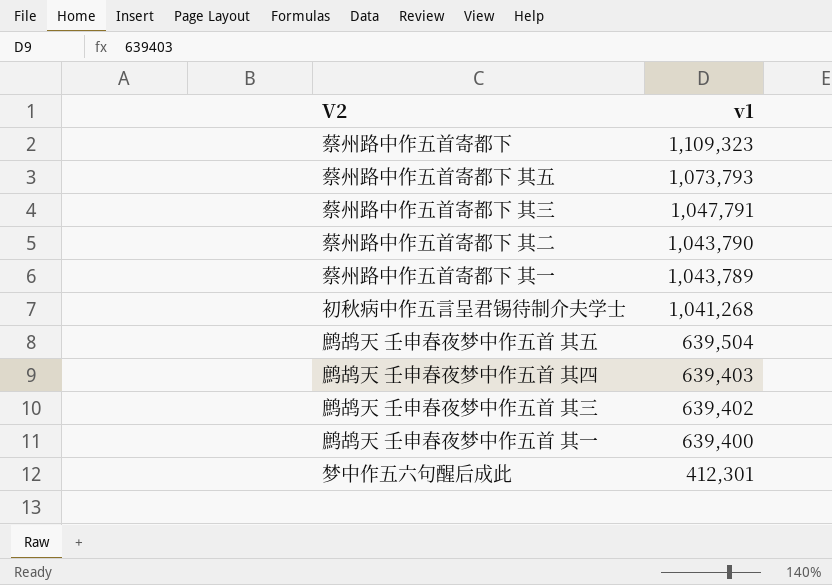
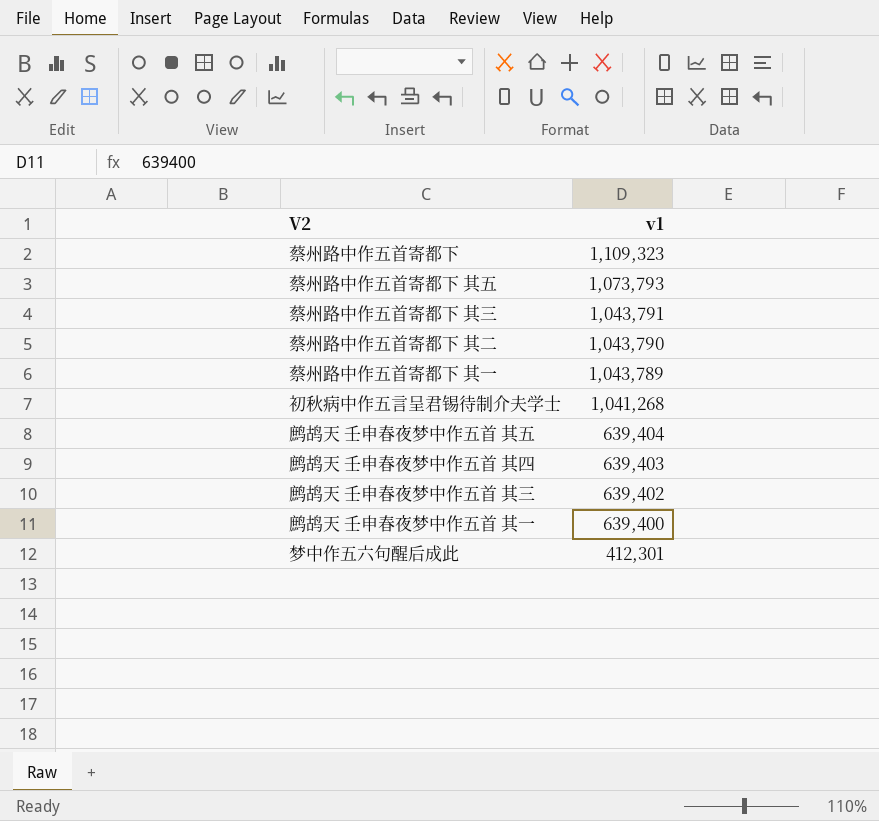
蔡州路中作五首寄都下 其三 | v1: 1,047,791 -> 1,043,791
鹧鸪天 壬申春夜梦中作五首 其五 | v1: 639,504 -> 639,404

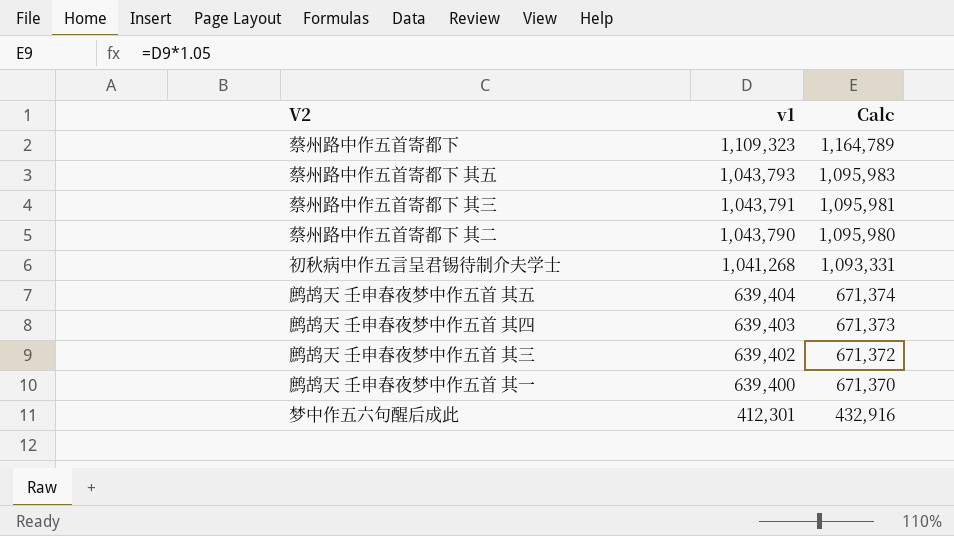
column Calc | formula: none -> [v1] * 1.05
row 蔡州路中作五首寄都下 其一: 1,043,789 -> none
蔡州路中作五首寄都下 其五 | v1: 1,073,793 -> 1,043,793

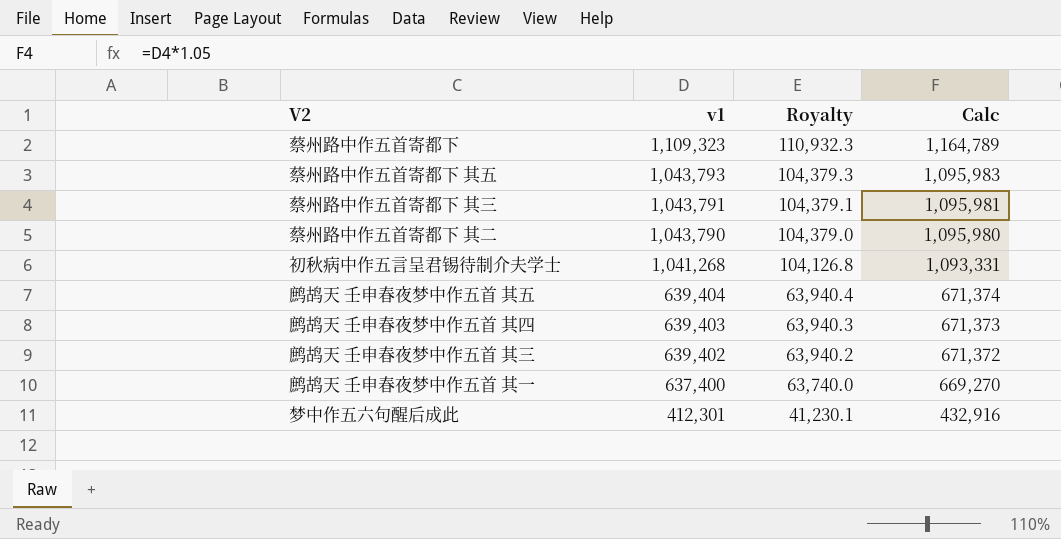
column Royalty | formula: none -> [v1] * 0.1
鹧鸪天 壬申春夜梦中作五首 其一 | v1: 639,400 -> 637,400
鹧鸪天 壬申春夜梦中作五首 其一 | Calc: 671,370 -> 669,270

